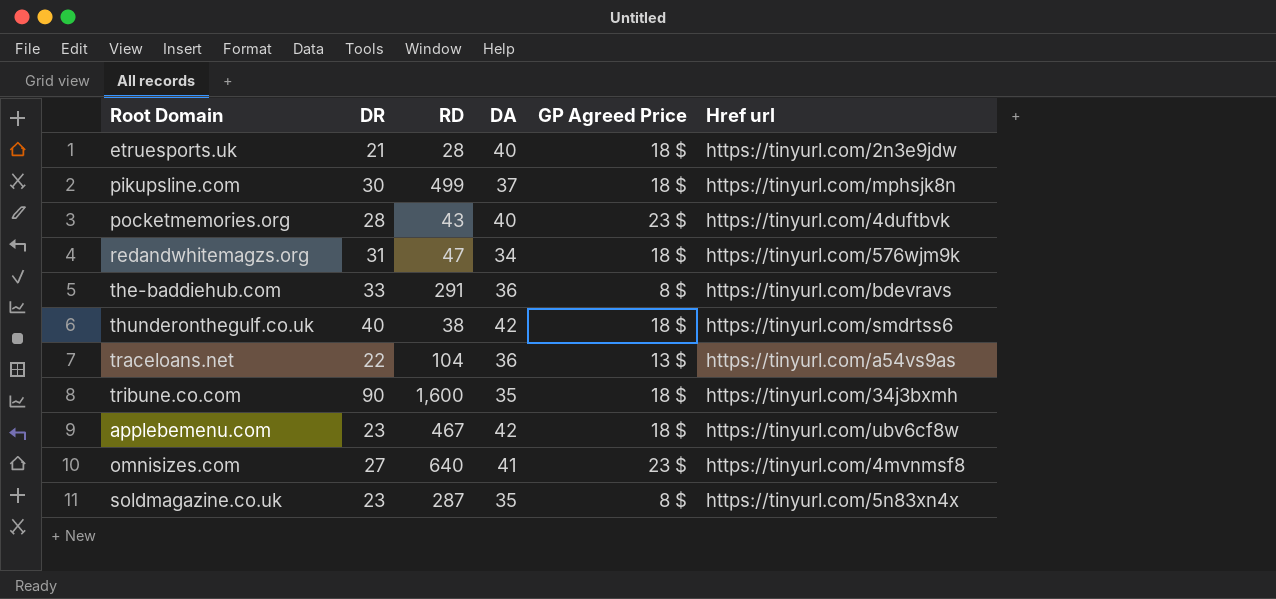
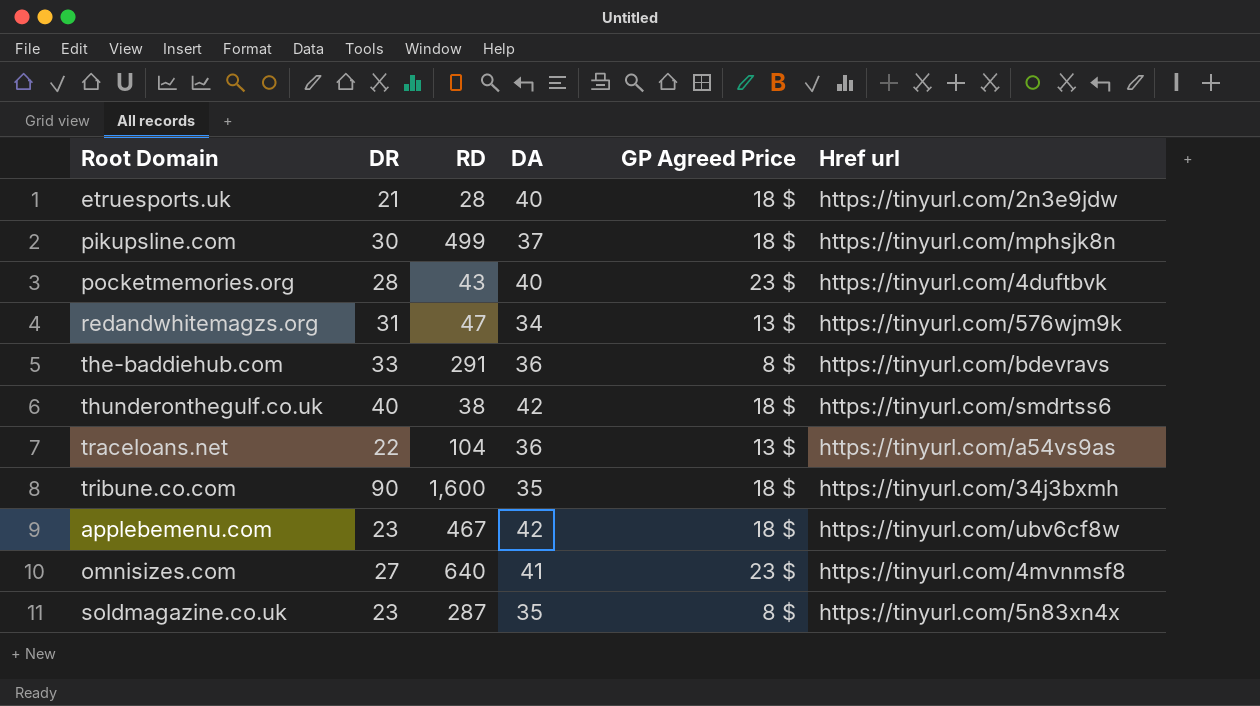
redandwhitemagzs.org | GP Agreed Price: 18 $ -> 13 $

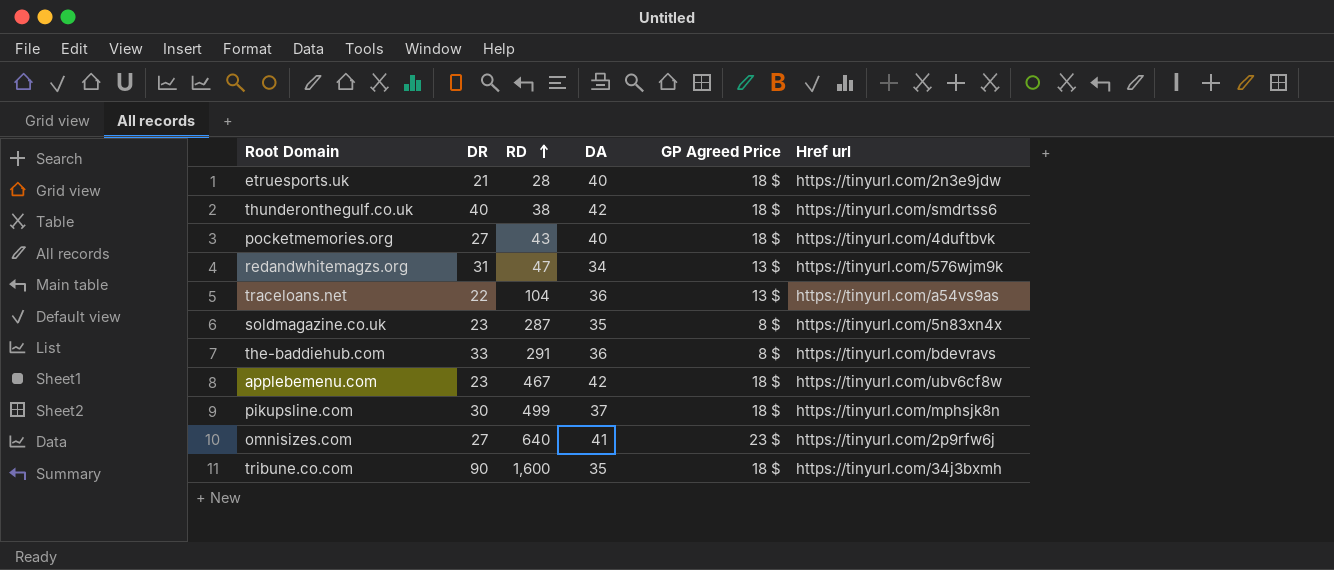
row order: none -> RD ascending
pocketmemories.org | DR: 28 -> 27
pocketmemories.org | GP Agreed Price: 23 $ -> 18 $
omnisizes.com | Href url: https://tinyurl.com/4mvnmsf8 -> https://tinyurl.com/2p9rfw6j

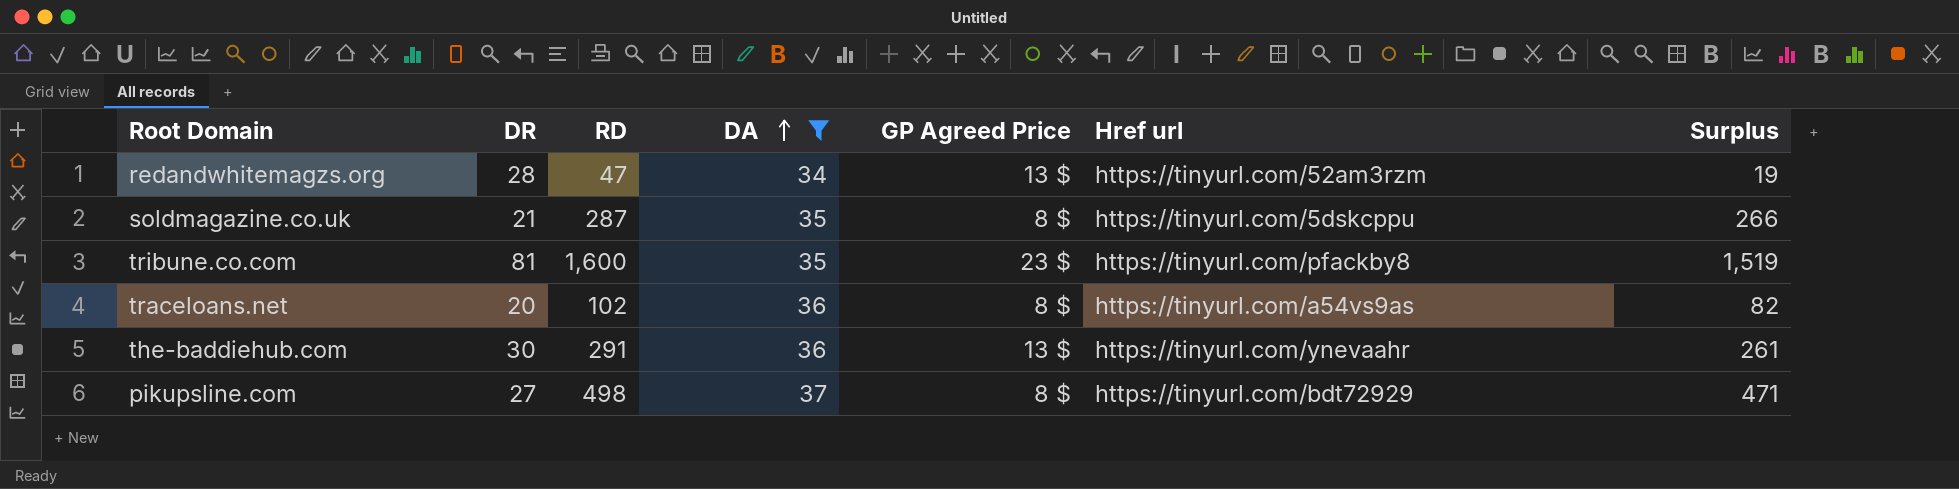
filter: none -> DA <= 37
row order: RD ascending -> DA ascending
column Surplus | formula: none -> [RD] - [DR]
redandwhitemagzs.org | DR: 31 -> 28
redandwhitemagzs.org | Href url: https://tinyurl.com/576wjm9k -> https://tinyurl.com/52am3rzm
soldmagazine.co.uk | DR: 23 -> 21
soldmagazine.co.uk | Href url: https://tinyurl.com/5n83xn4x -> https://tinyurl.com/5dskcppu
tribune.co.com | DR: 90 -> 81
tribune.co.com | GP Agreed Price: 18 $ -> 23 $
tribune.co.com | Href url: https://tinyurl.com/34j3bxmh -> https://tinyurl.com/pfackby8
traceloans.net | DR: 22 -> 20
traceloans.net | RD: 104 -> 102
traceloans.net | GP Agreed Price: 13 $ -> 8 $
the-baddiehub.com | DR: 33 -> 30
the-baddiehub.com | GP Agreed Price: 8 $ -> 13 $
the-baddiehub.com | Href url: https://tinyurl.com/bdevravs -> https://tinyurl.com/ynevaahr
pikupsline.com | DR: 30 -> 27
pikupsline.com | RD: 499 -> 498
pikupsline.com | GP Agreed Price: 18 $ -> 8 $
pikupsline.com | Href url: https://tinyurl.com/mphsjk8n -> https://tinyurl.com/bdt72929

